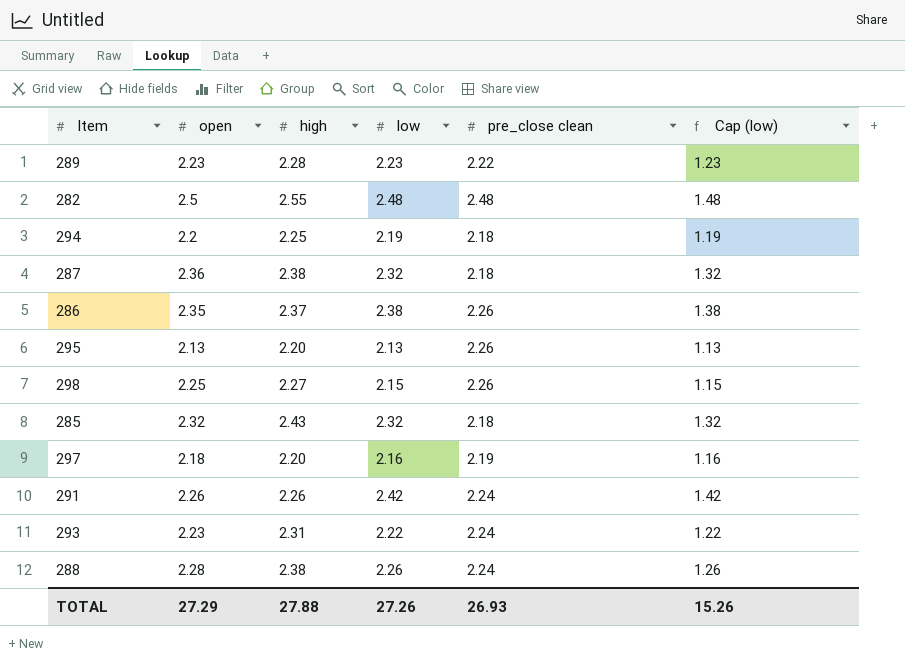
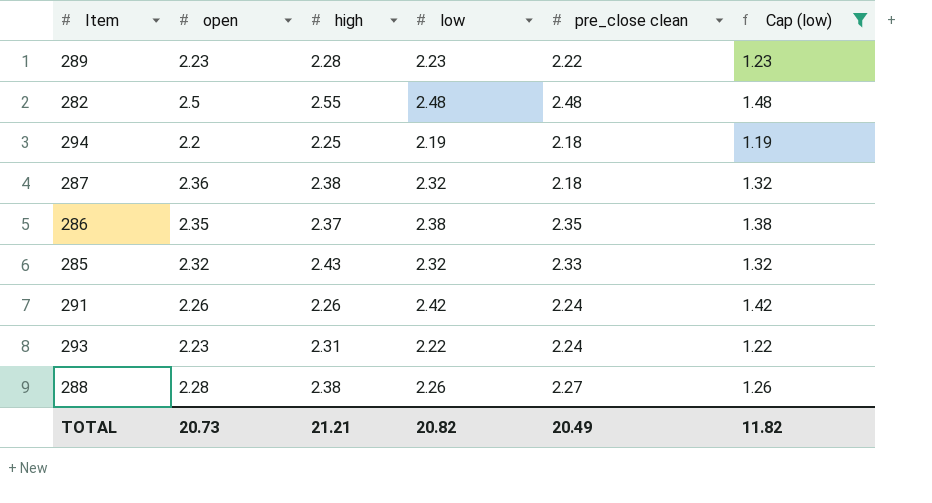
filter: none -> Cap (low) >= 1.19
286 | pre_close clean: 2.26 -> 2.35
285 | pre_close clean: 2.18 -> 2.33
288 | pre_close clean: 2.24 -> 2.27
TOTAL | open: 27.29 -> 20.73
TOTAL | high: 27.88 -> 21.21
TOTAL | low: 27.26 -> 20.82
TOTAL | pre_close clean: 26.93 -> 20.49
TOTAL | Cap (low): 15.26 -> 11.82

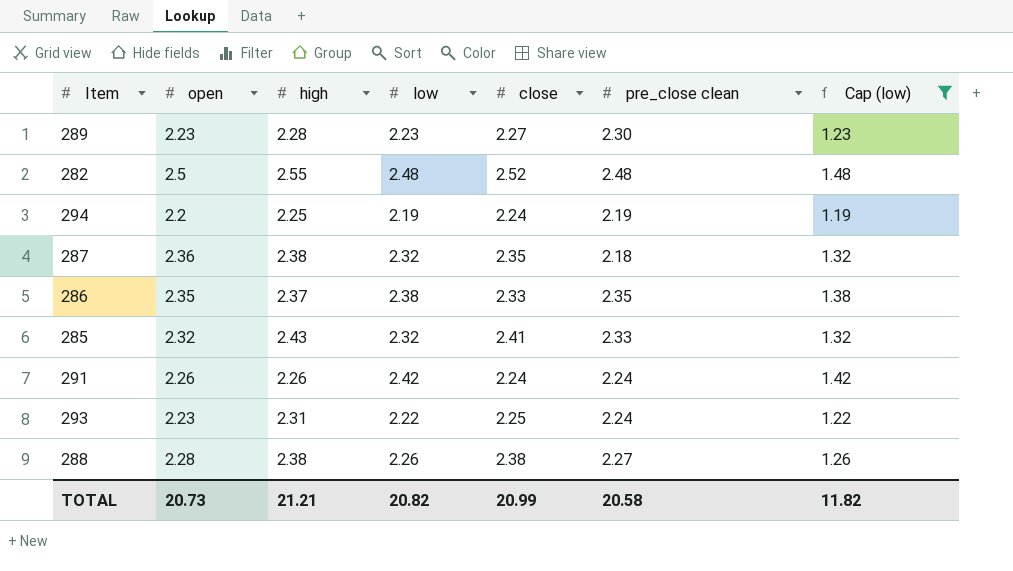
column close | position: none -> 5
289 | pre_close clean: 2.22 -> 2.30
294 | pre_close clean: 2.18 -> 2.19
TOTAL | pre_close clean: 20.49 -> 20.58

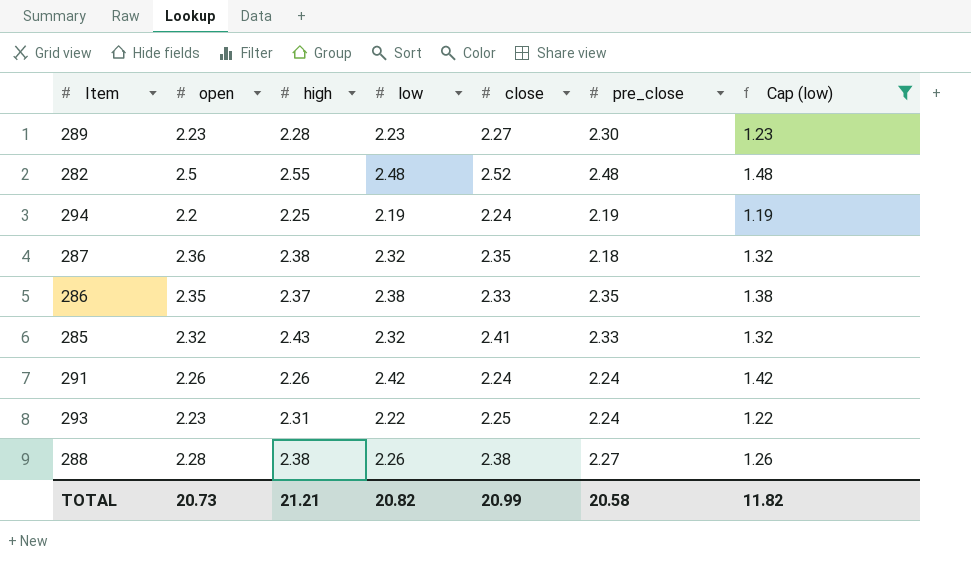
column name: pre_close clean -> pre_close

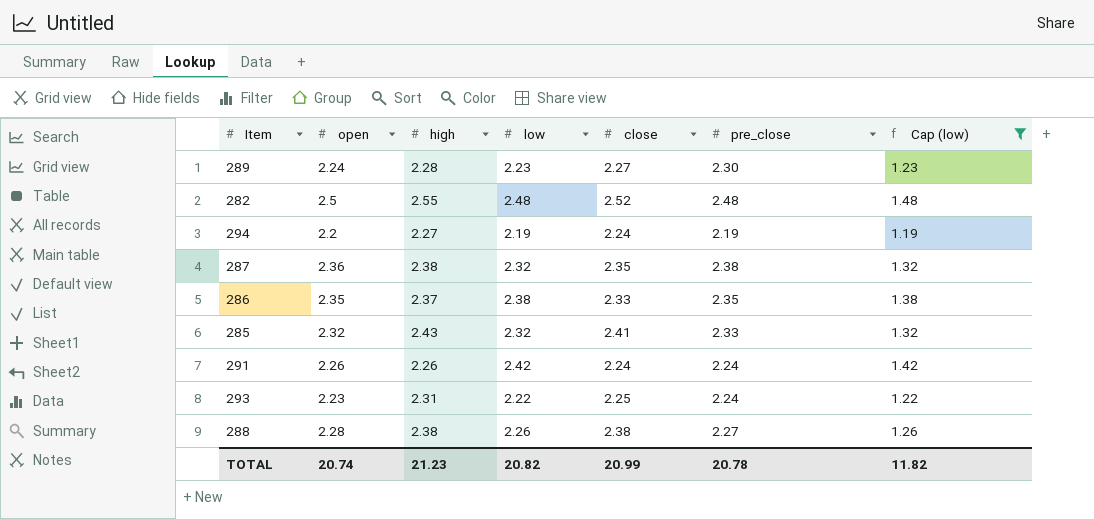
289 | open: 2.23 -> 2.24
294 | high: 2.25 -> 2.27
287 | pre_close: 2.18 -> 2.38
TOTAL | open: 20.73 -> 20.74
TOTAL | high: 21.21 -> 21.23
TOTAL | pre_close: 20.58 -> 20.78

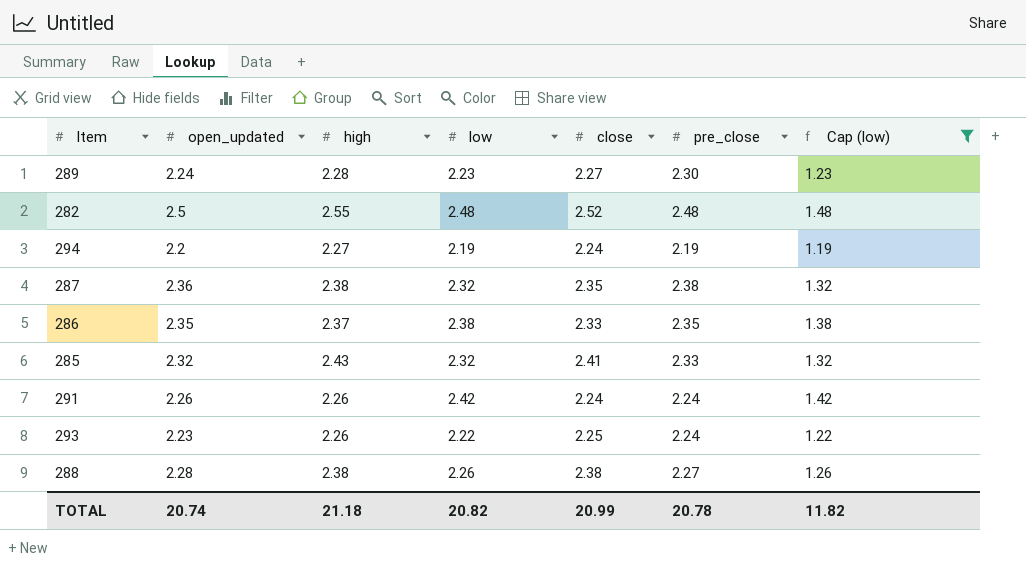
column name: open -> open_updated
293 | high: 2.31 -> 2.26
TOTAL | high: 21.23 -> 21.18

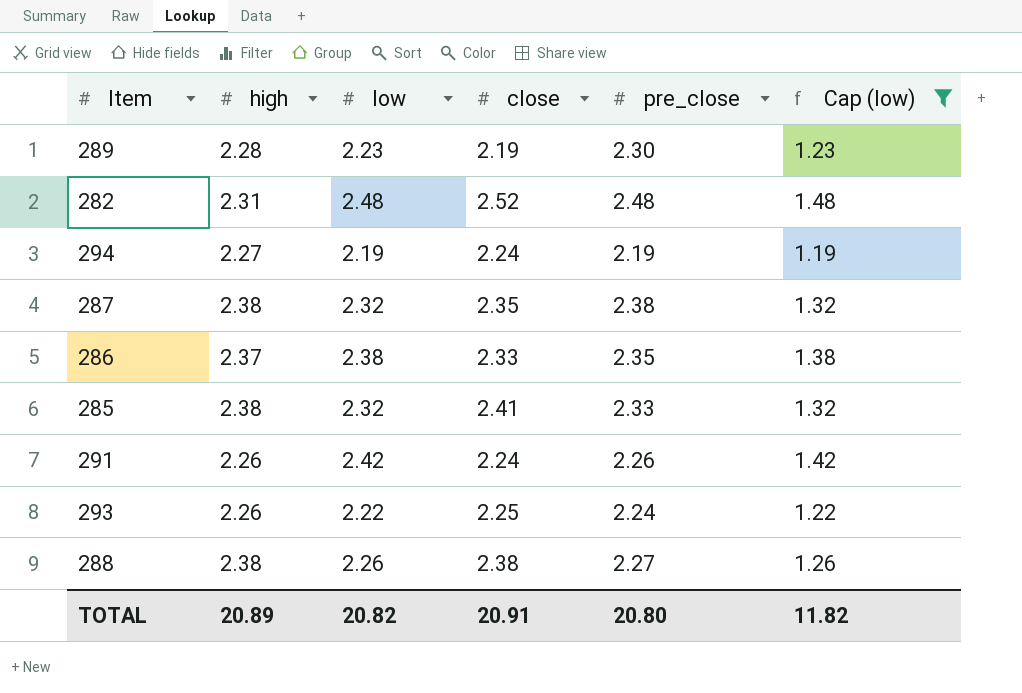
column open_updated | position: 2 -> none
289 | close: 2.27 -> 2.19
282 | high: 2.55 -> 2.31
285 | high: 2.43 -> 2.38
291 | pre_close: 2.24 -> 2.26
TOTAL | high: 21.18 -> 20.89
TOTAL | close: 20.99 -> 20.91
TOTAL | pre_close: 20.78 -> 20.80

